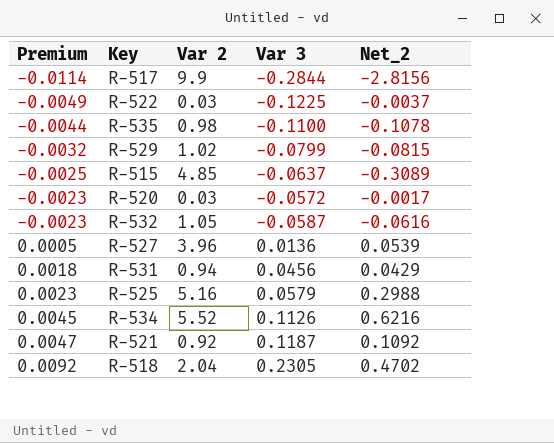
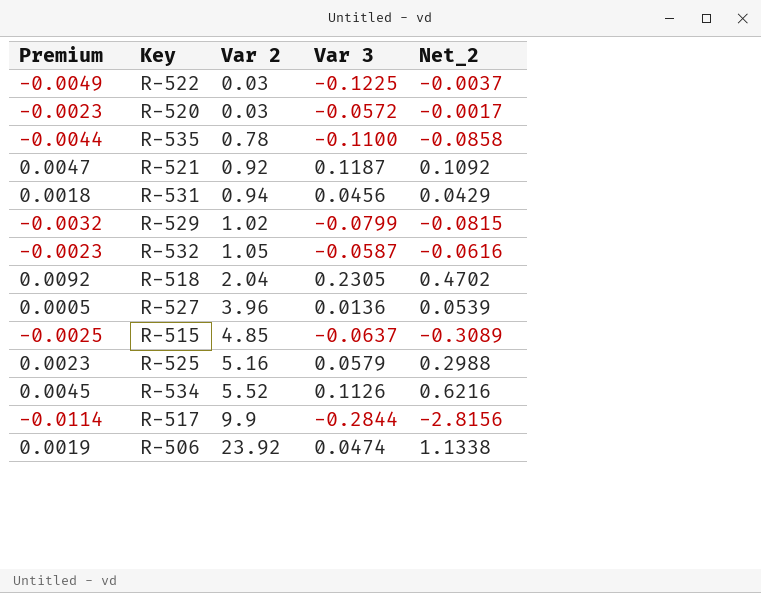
row order: Premium ascending -> Var 2 ascending
R-535 | Var 2: 0.98 -> 0.78
R-535 | Net_2: -0.1078 -> -0.0858
row R-506: none -> 0.0019 | 23.92 | 0.0474 | 1.1338

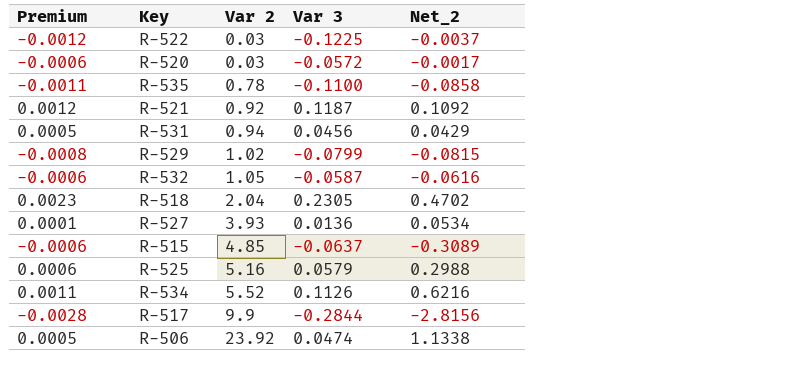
column Premium | formula: [Var 3] * 0.04 -> [Var 3] * 0.01
R-527 | Var 2: 3.96 -> 3.93
R-527 | Net_2: 0.0539 -> 0.0534

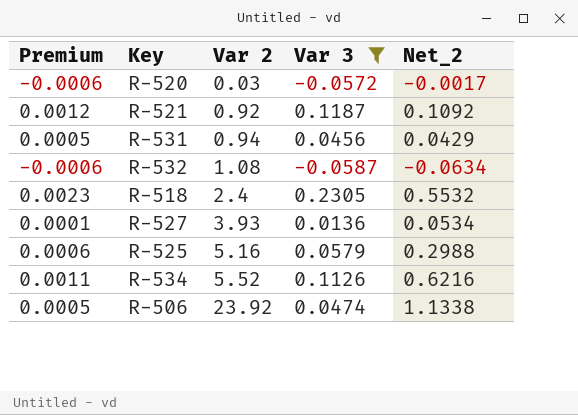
filter: none -> Var 3 >= -0.0587
R-532 | Var 2: 1.05 -> 1.08
R-532 | Net_2: -0.0616 -> -0.0634
R-518 | Var 2: 2.04 -> 2.4
R-518 | Net_2: 0.4702 -> 0.5532

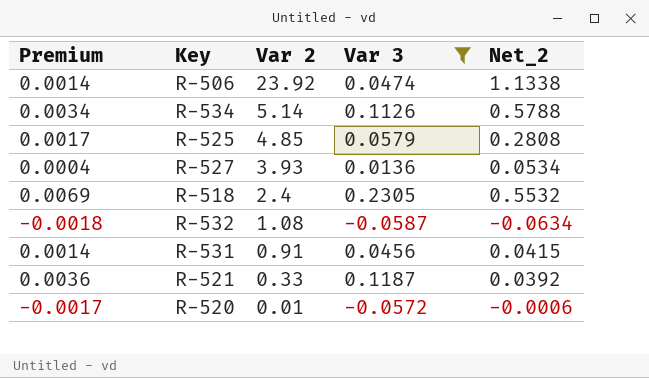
row order: Var 2 ascending -> Var 2 descending
column Premium | formula: [Var 3] * 0.01 -> [Var 3] * 0.03
R-534 | Var 2: 5.52 -> 5.14
R-534 | Net_2: 0.6216 -> 0.5788
R-525 | Var 2: 5.16 -> 4.85
R-525 | Net_2: 0.2988 -> 0.2808
R-531 | Var 2: 0.94 -> 0.91
R-531 | Net_2: 0.0429 -> 0.0415
R-521 | Var 2: 0.92 -> 0.33
R-521 | Net_2: 0.1092 -> 0.0392
R-520 | Var 2: 0.03 -> 0.01
R-520 | Net_2: -0.0017 -> -0.0006

